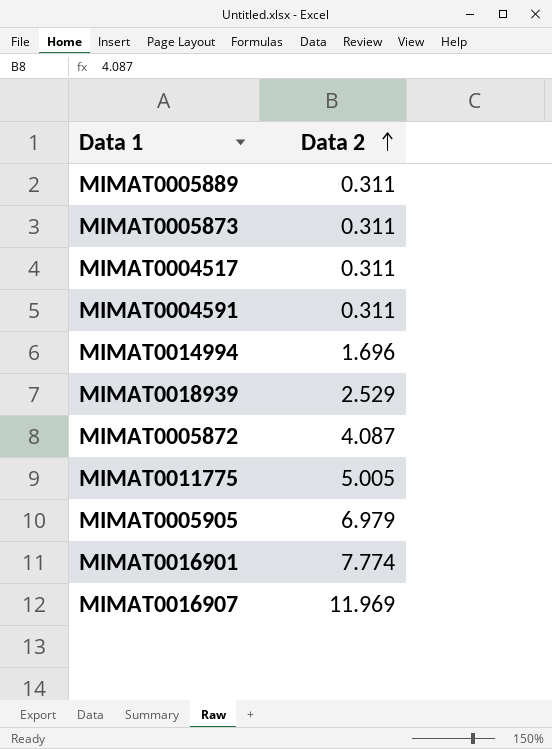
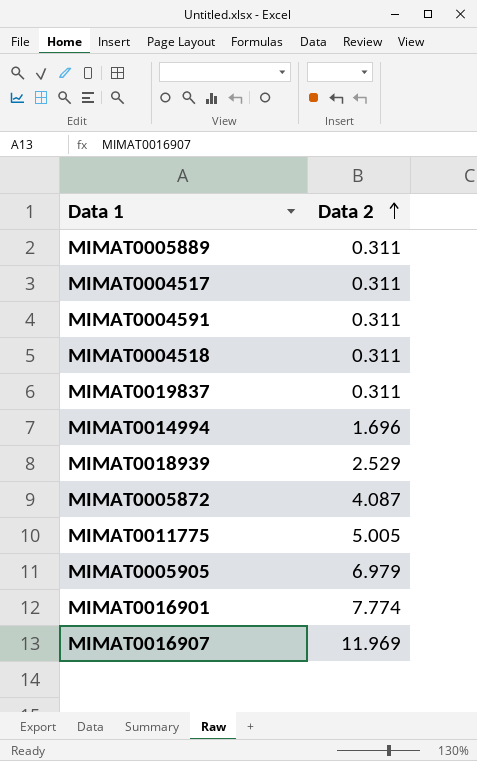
row MIMAT0005873: 0.311 -> none
row MIMAT0004518: none -> 0.311
row MIMAT0019837: none -> 0.311

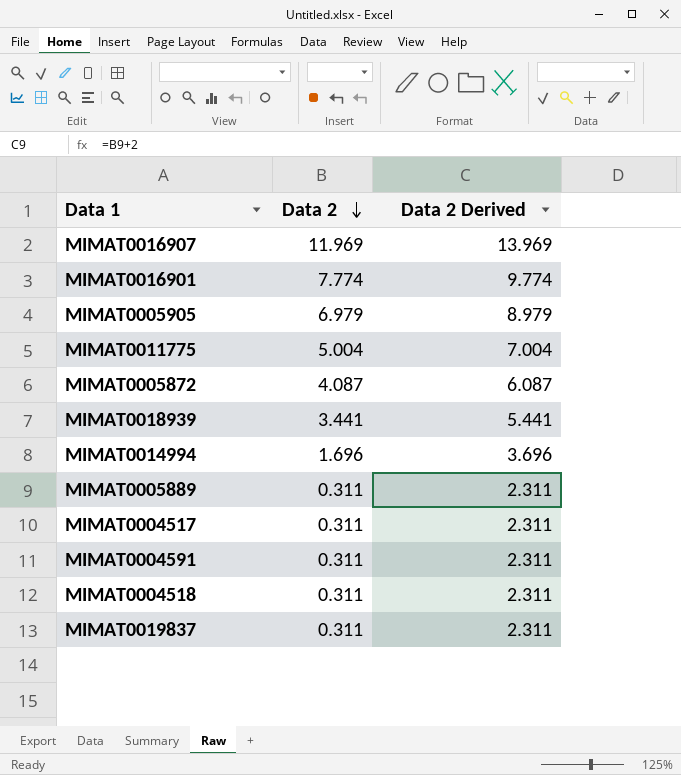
row order: Data 2 ascending -> Data 2 descending
column Data 2 Derived | formula: none -> [Data 2] + 2
MIMAT0011775 | Data 2: 5.005 -> 5.004
MIMAT0018939 | Data 2: 2.529 -> 3.441

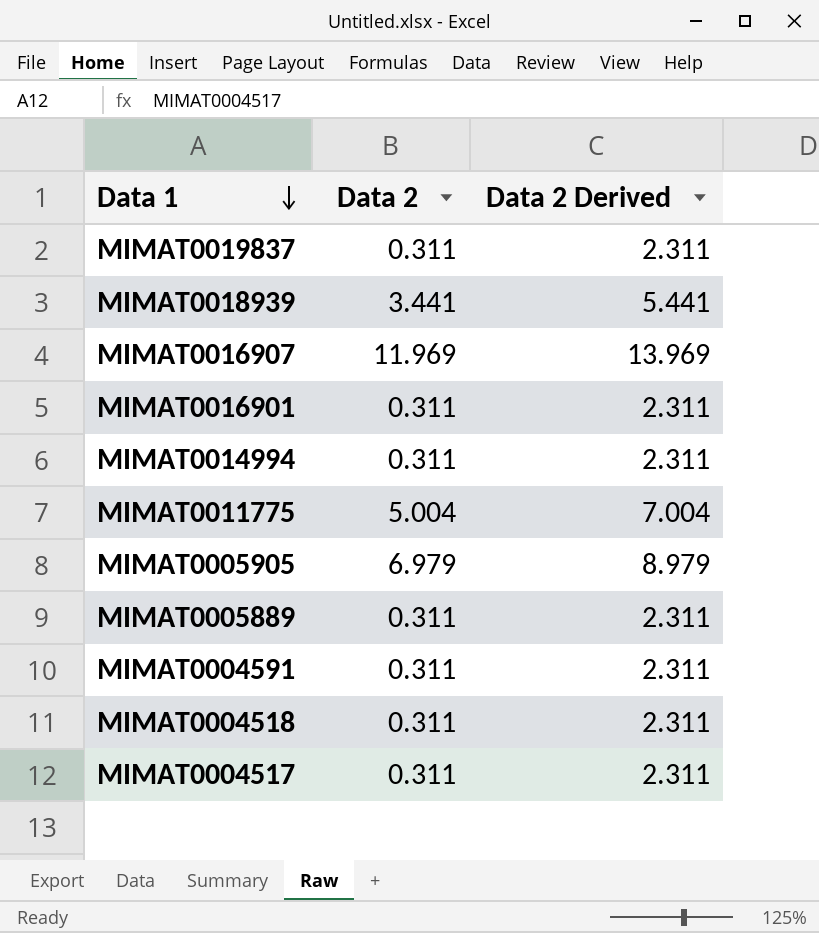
row order: Data 2 descending -> Data 1 descending
row MIMAT0005872: 4.087 | 6.087 -> none
MIMAT0016901 | Data 2: 7.774 -> 0.311
MIMAT0016901 | Data 2 Derived: 9.774 -> 2.311
MIMAT0014994 | Data 2: 1.696 -> 0.311
MIMAT0014994 | Data 2 Derived: 3.696 -> 2.311

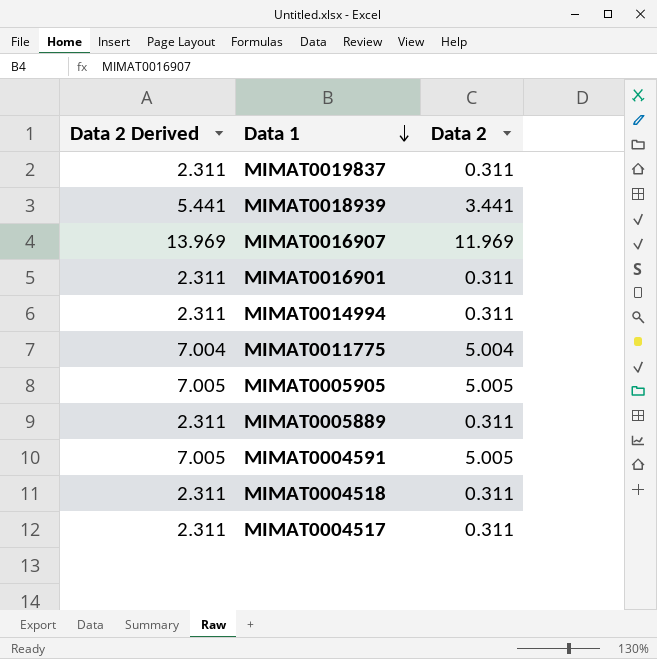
column Data 2 Derived | position: 3 -> 1
MIMAT0005905 | Data 2 Derived: 8.979 -> 7.005
MIMAT0005905 | Data 2: 6.979 -> 5.005
MIMAT0004591 | Data 2 Derived: 2.311 -> 7.005
MIMAT0004591 | Data 2: 0.311 -> 5.005

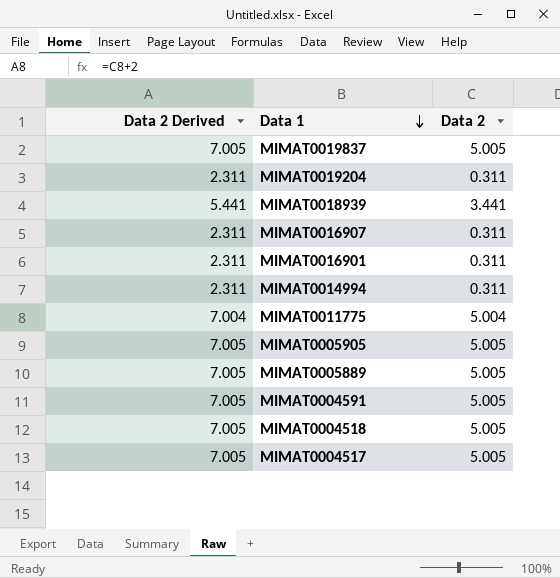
MIMAT0019837 | Data 2 Derived: 2.311 -> 7.005
MIMAT0019837 | Data 2: 0.311 -> 5.005
row MIMAT0019204: none -> 2.311 | 0.311
MIMAT0016907 | Data 2 Derived: 13.969 -> 2.311
MIMAT0016907 | Data 2: 11.969 -> 0.311
MIMAT0005889 | Data 2 Derived: 2.311 -> 7.005
MIMAT0005889 | Data 2: 0.311 -> 5.005
MIMAT0004518 | Data 2 Derived: 2.311 -> 7.005
MIMAT0004518 | Data 2: 0.311 -> 5.005
MIMAT0004517 | Data 2 Derived: 2.311 -> 7.005
MIMAT0004517 | Data 2: 0.311 -> 5.005

